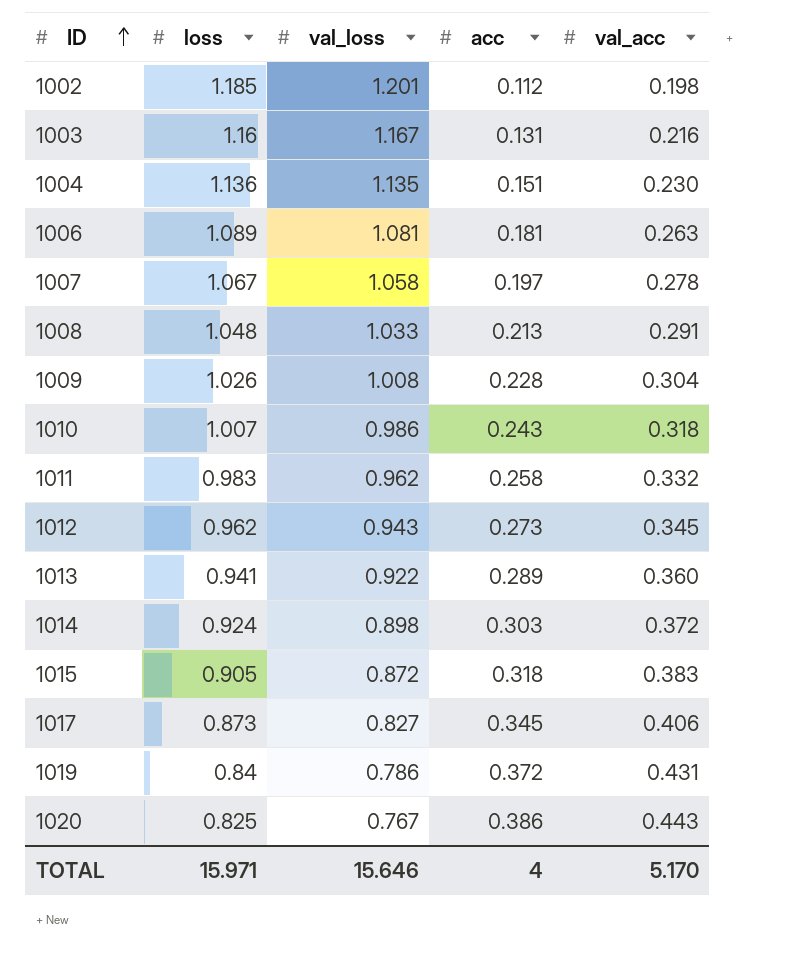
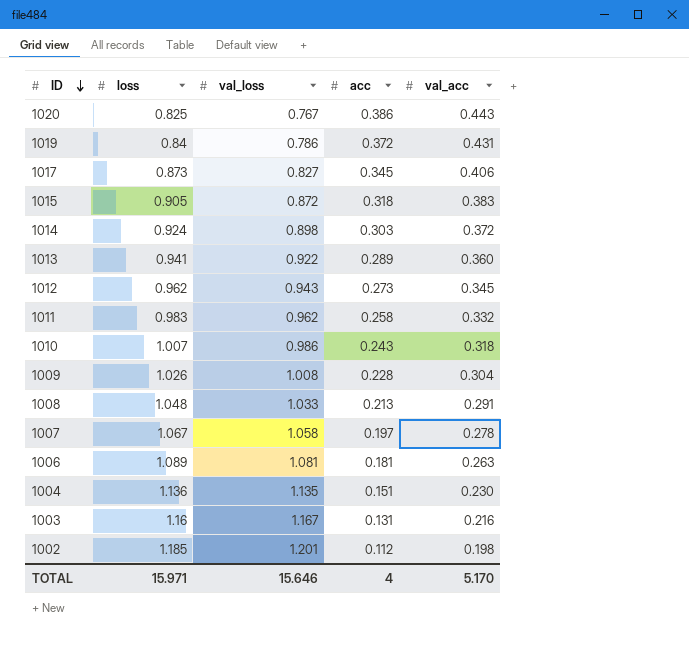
row order: ID ascending -> ID descending

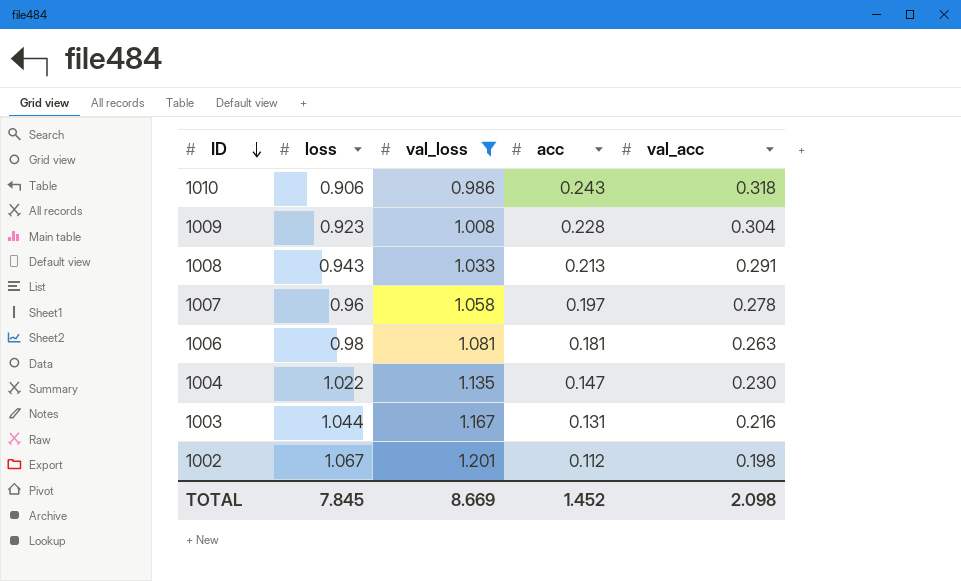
filter: none -> val_loss >= 0.986
1010 | loss: 1.007 -> 0.906
1009 | loss: 1.026 -> 0.923
1008 | loss: 1.048 -> 0.943
1007 | loss: 1.067 -> 0.96
1006 | loss: 1.089 -> 0.98
1004 | loss: 1.136 -> 1.022
1004 | acc: 0.151 -> 0.147
1003 | loss: 1.16 -> 1.044
1002 | loss: 1.185 -> 1.067
TOTAL | loss: 15.971 -> 7.845
TOTAL | val_loss: 15.646 -> 8.669
TOTAL | acc: 4 -> 1.452
TOTAL | val_acc: 5.170 -> 2.098

